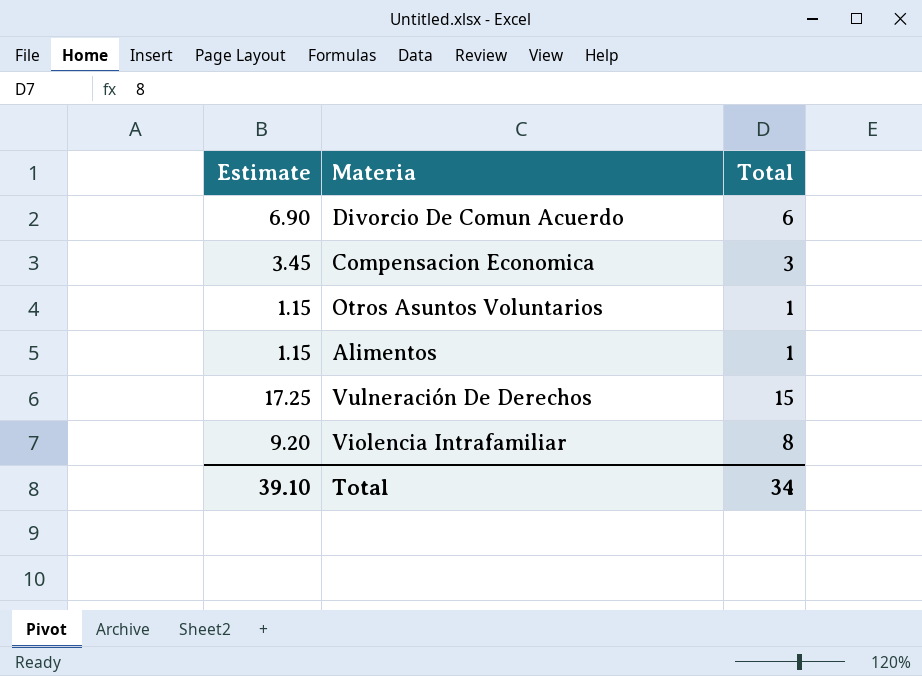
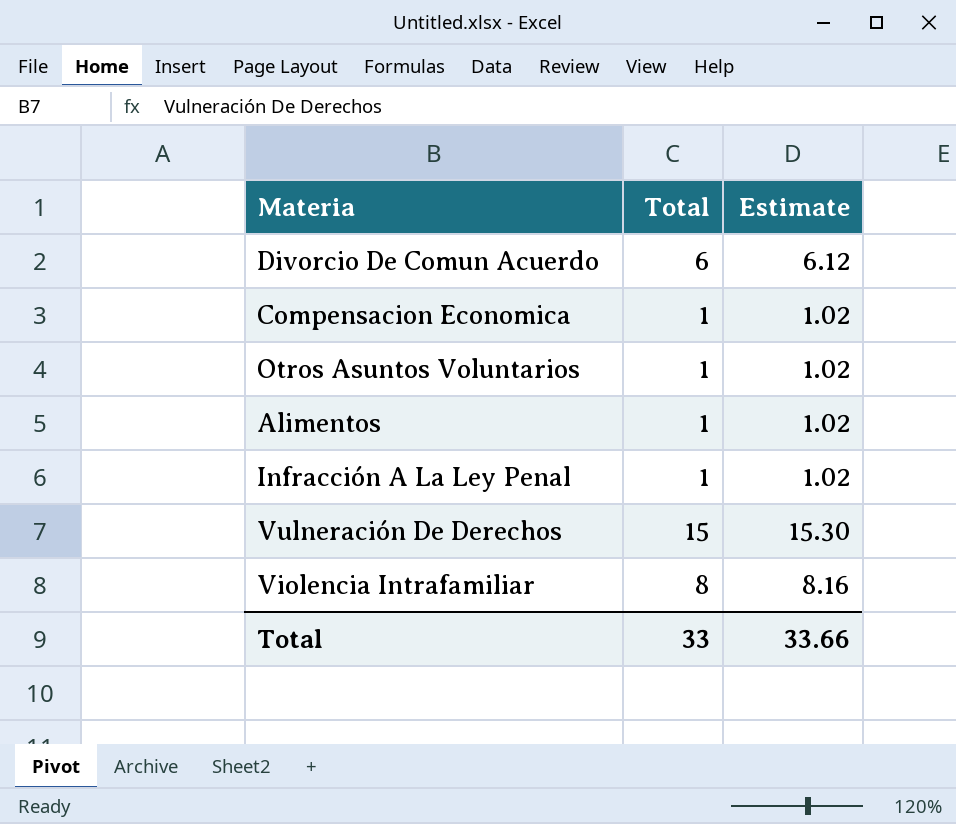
column Estimate | formula: [Total] * 1.15 -> [Total] * 1.02
column Estimate | position: 1 -> 3
Compensacion Economica | Total: 3 -> 1
row Infracción A La Ley Penal: none -> 1 | 1.02
Total | Total: 34 -> 33
Total | Estimate: 39.10 -> 33.66

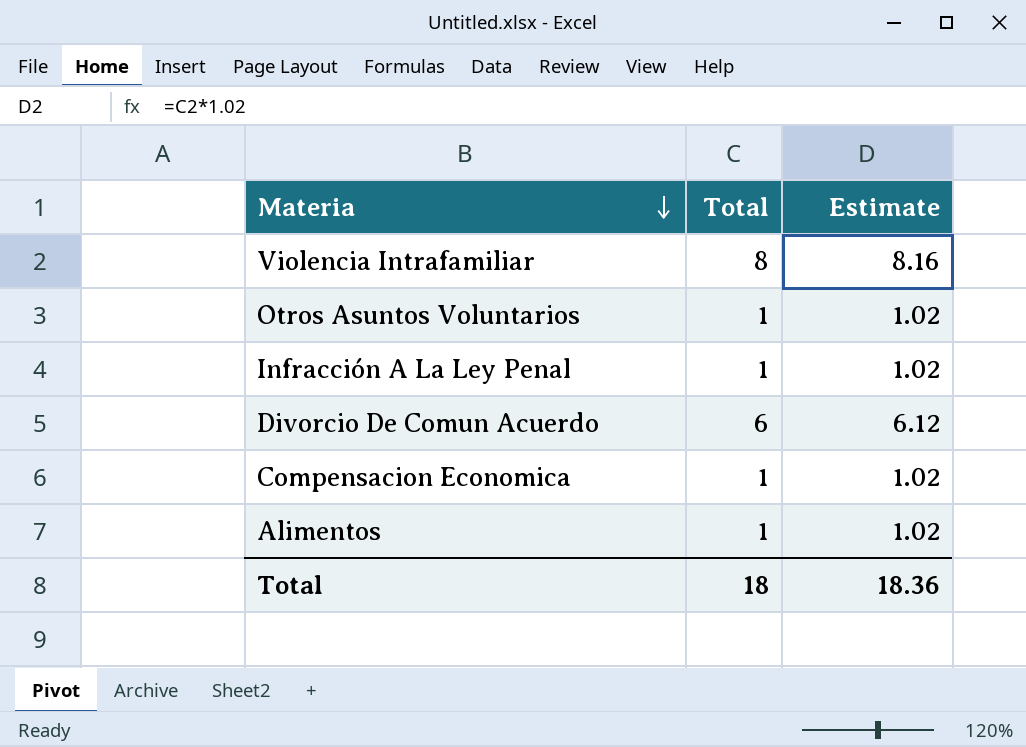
row order: none -> Materia descending
row Vulneración De Derechos: 15 | 15.30 -> none
Total | Total: 33 -> 18
Total | Estimate: 33.66 -> 18.36

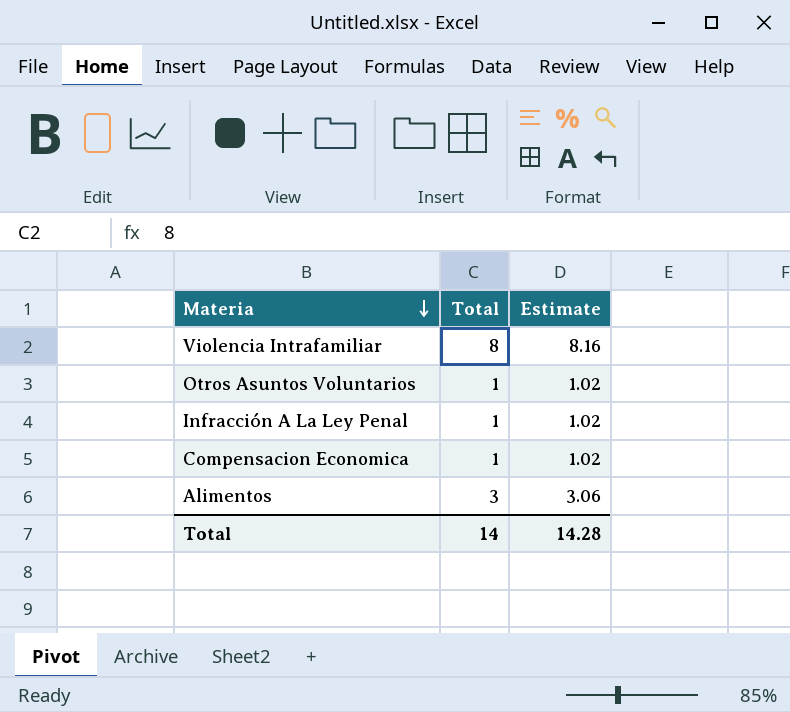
row Divorcio De Comun Acuerdo: 6 | 6.12 -> none
Alimentos | Total: 1 -> 3
Alimentos | Estimate: 1.02 -> 3.06
Total | Total: 18 -> 14
Total | Estimate: 18.36 -> 14.28

